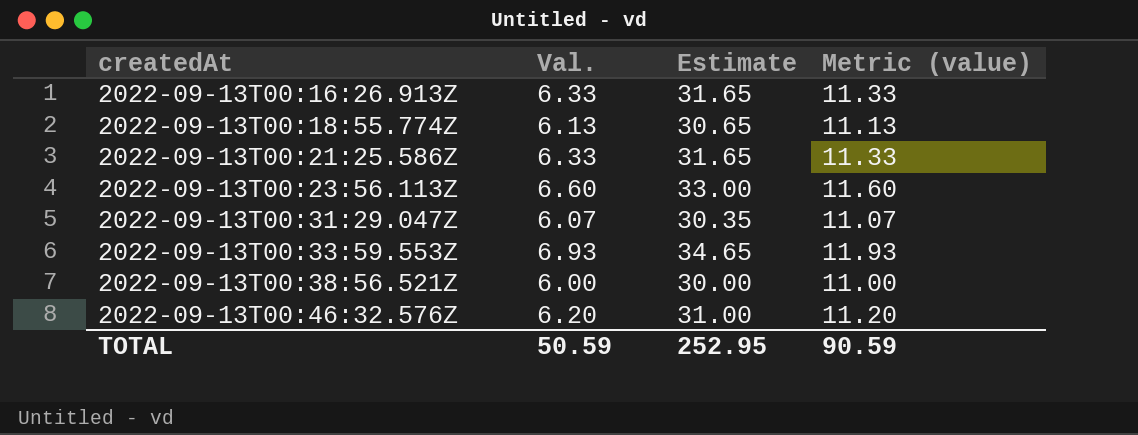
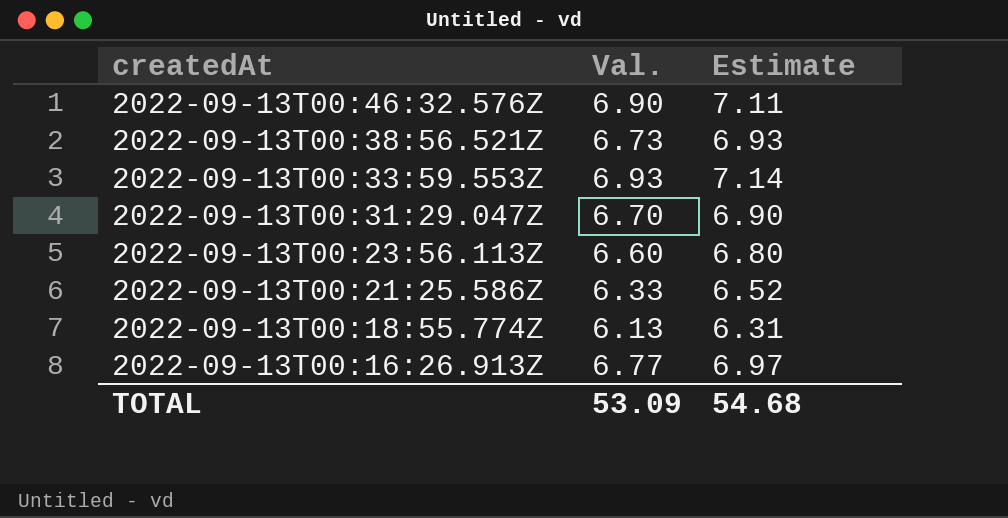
row order: createdAt ascending -> createdAt descending
column Metric (value) | formula: [Val.] + 5 -> none
column Estimate | formula: [Val.] * 5 -> [Val.] * 1.03
2022-09-13T00:46:32.576Z | Val.: 6.20 -> 6.90
2022-09-13T00:38:56.521Z | Val.: 6.00 -> 6.73
2022-09-13T00:31:29.047Z | Val.: 6.07 -> 6.70
2022-09-13T00:16:26.913Z | Val.: 6.33 -> 6.77
TOTAL | Val.: 50.59 -> 53.09
TOTAL | Estimate: 252.95 -> 54.68

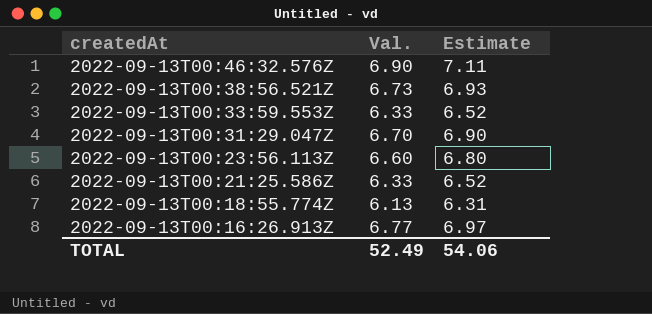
2022-09-13T00:33:59.553Z | Val.: 6.93 -> 6.33
2022-09-13T00:33:59.553Z | Estimate: 7.14 -> 6.52
TOTAL | Val.: 53.09 -> 52.49
TOTAL | Estimate: 54.68 -> 54.06

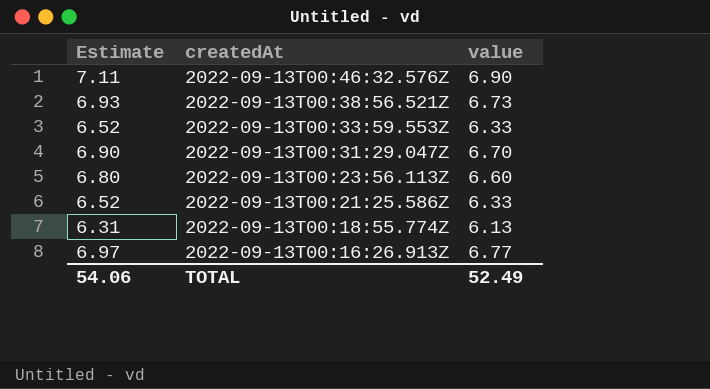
column Estimate | position: 3 -> 1
column name: Val. -> value

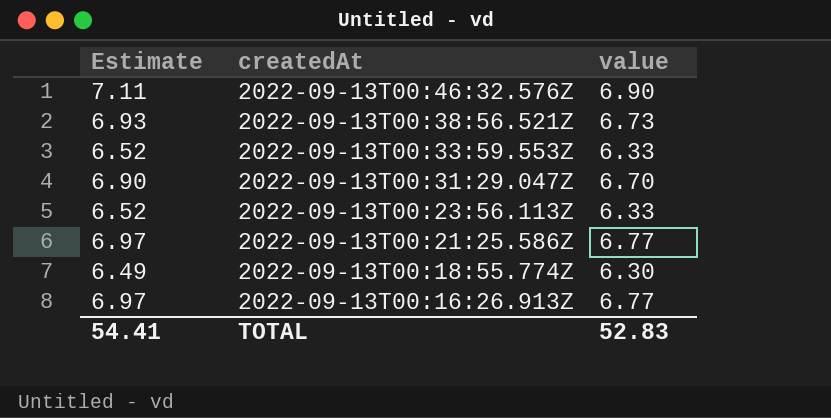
2022-09-13T00:23:56.113Z | Estimate: 6.80 -> 6.52
2022-09-13T00:23:56.113Z | value: 6.60 -> 6.33
2022-09-13T00:21:25.586Z | Estimate: 6.52 -> 6.97
2022-09-13T00:21:25.586Z | value: 6.33 -> 6.77
2022-09-13T00:18:55.774Z | Estimate: 6.31 -> 6.49
2022-09-13T00:18:55.774Z | value: 6.13 -> 6.30
TOTAL | Estimate: 54.06 -> 54.41
TOTAL | value: 52.49 -> 52.83

